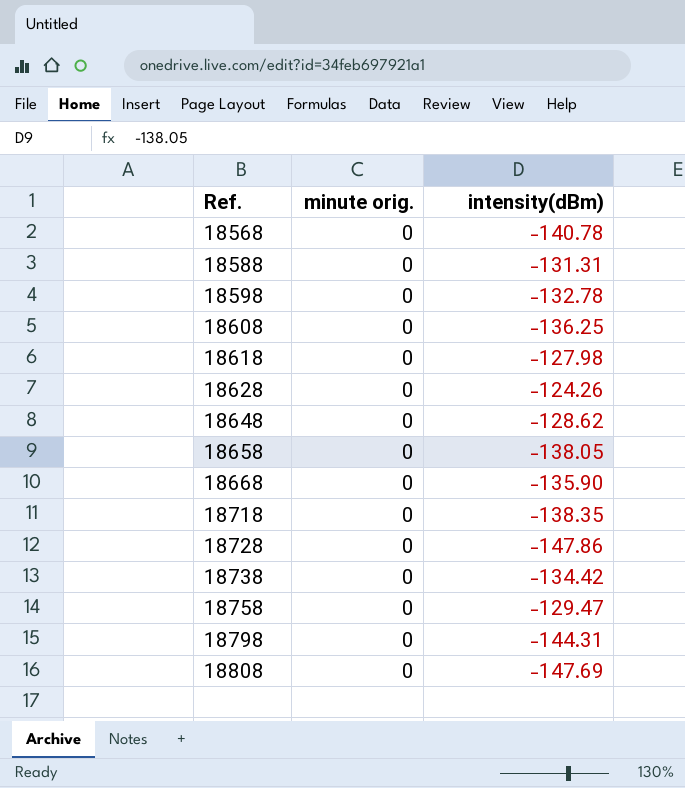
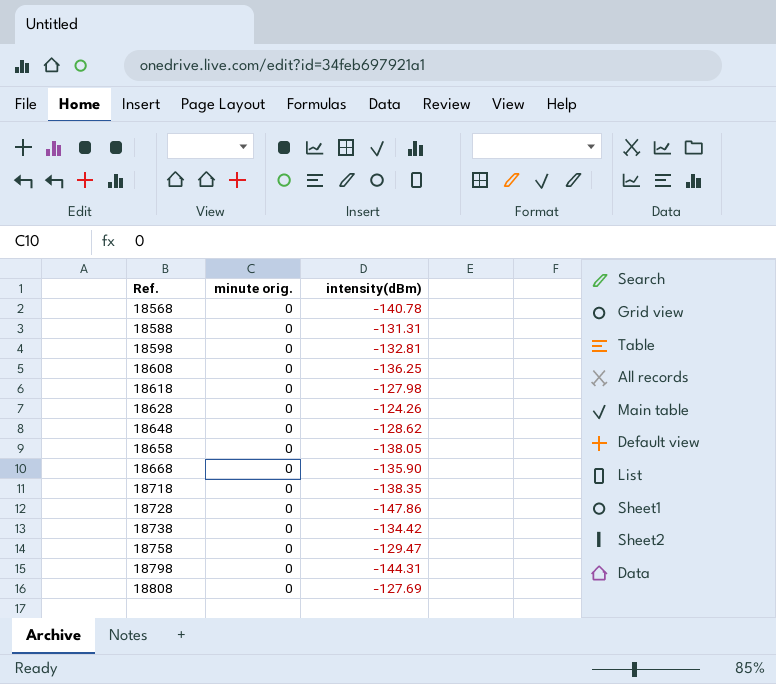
18598 | intensity(dBm): -132.78 -> -132.81
18808 | intensity(dBm): -147.69 -> -127.69

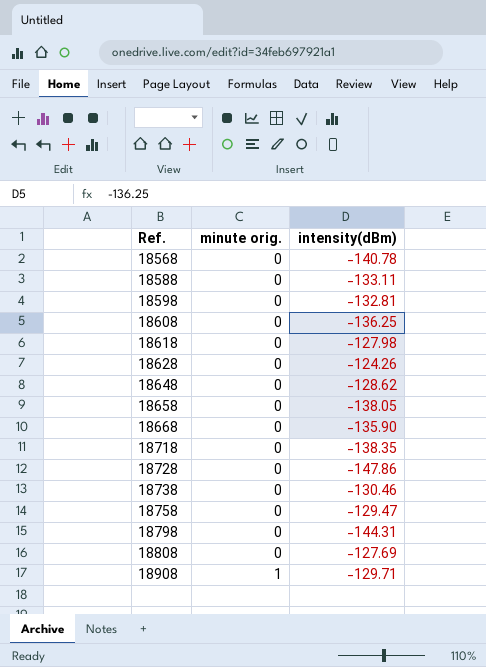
18588 | intensity(dBm): -131.31 -> -133.11
18738 | intensity(dBm): -134.42 -> -130.46
row 18908: none -> 1 | -129.71

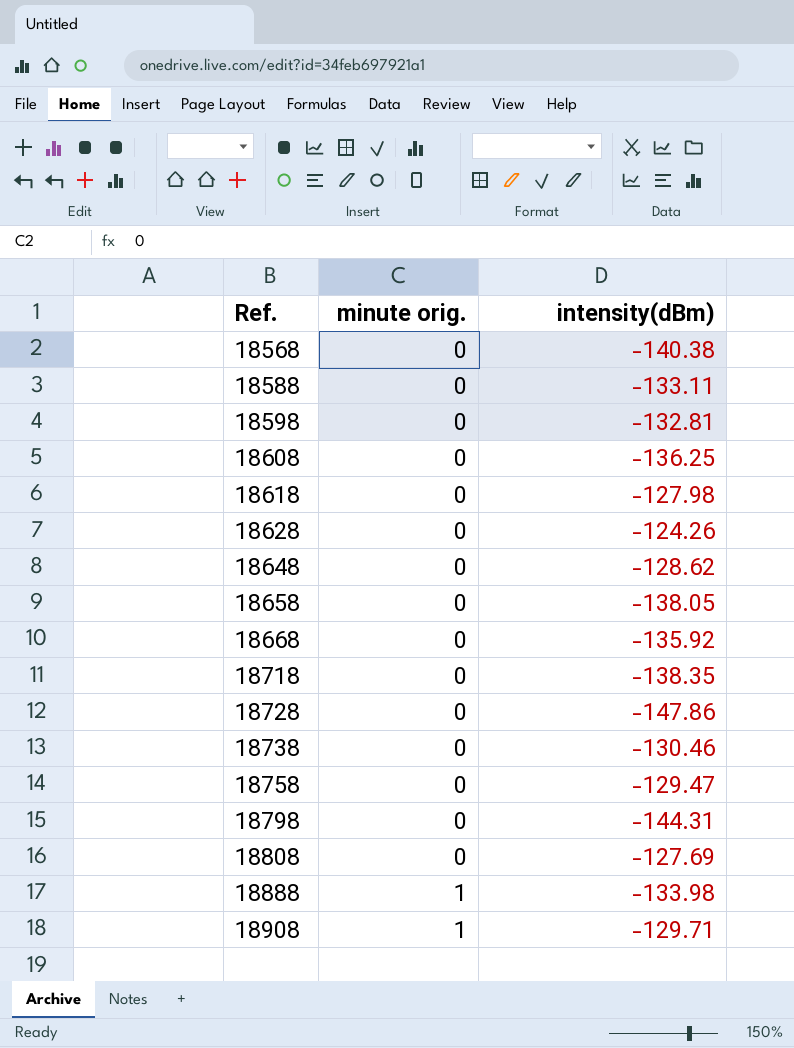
18568 | intensity(dBm): -140.78 -> -140.38
18668 | intensity(dBm): -135.90 -> -135.92
row 18888: none -> 1 | -133.98

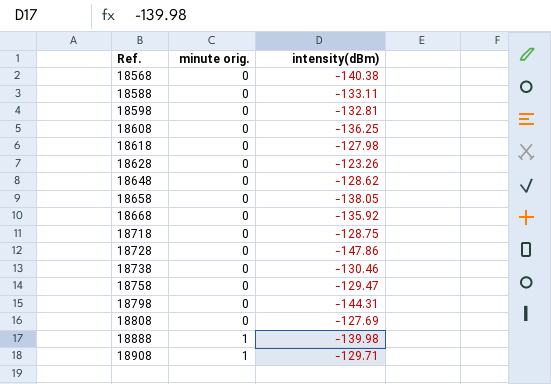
18628 | intensity(dBm): -124.26 -> -123.26
18718 | intensity(dBm): -138.35 -> -128.75
18888 | intensity(dBm): -133.98 -> -139.98

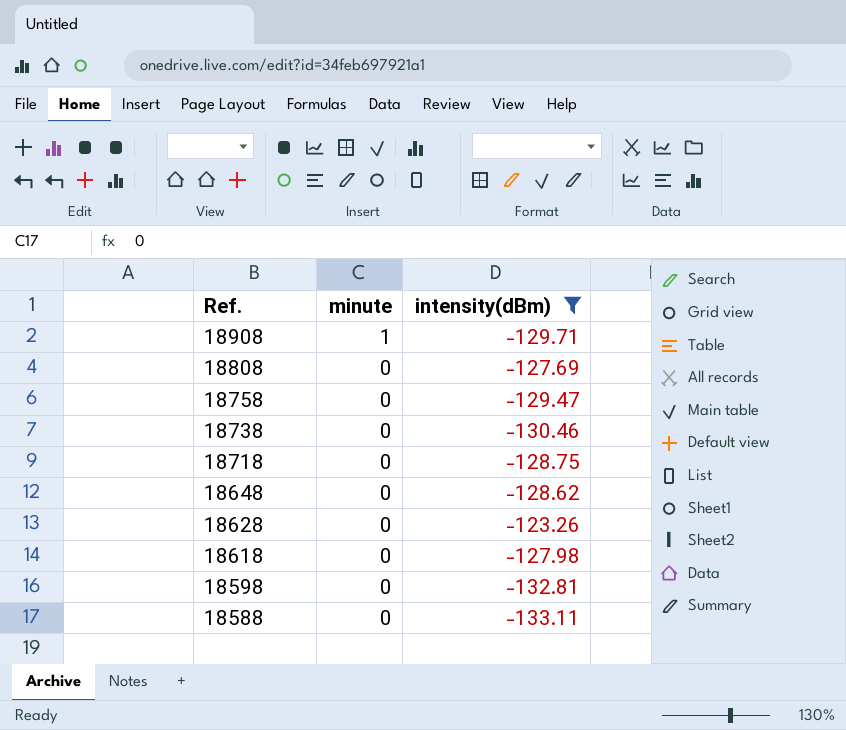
filter: none -> intensity(dBm) >= -133.11
row order: Ref. ascending -> Ref. descending
column name: minute orig. -> minute

